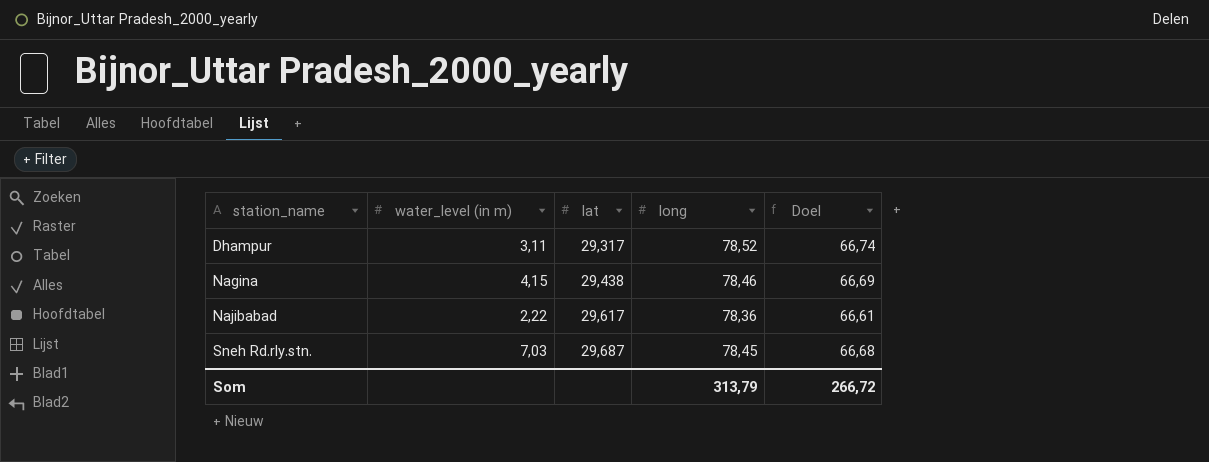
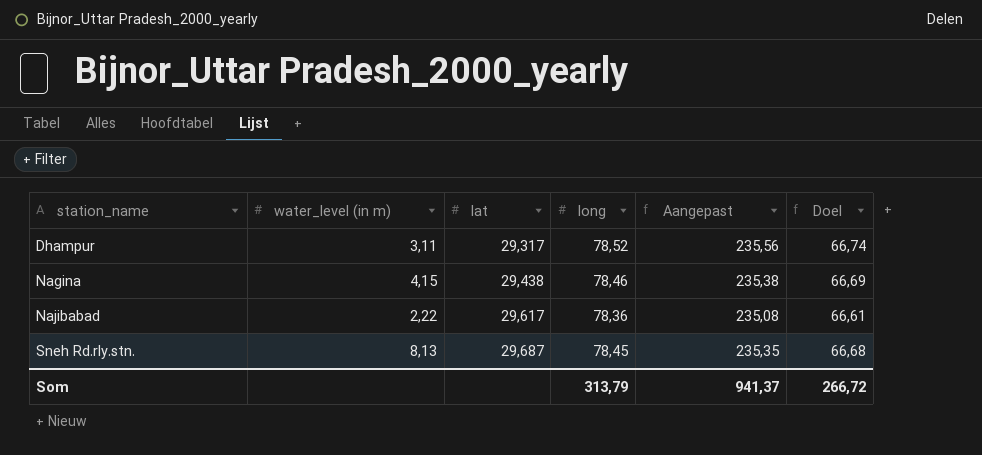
column Aangepast | formula: none -> [long] * 3
Sneh Rd.rly.stn. | water_level (in m): 7,03 -> 8,13

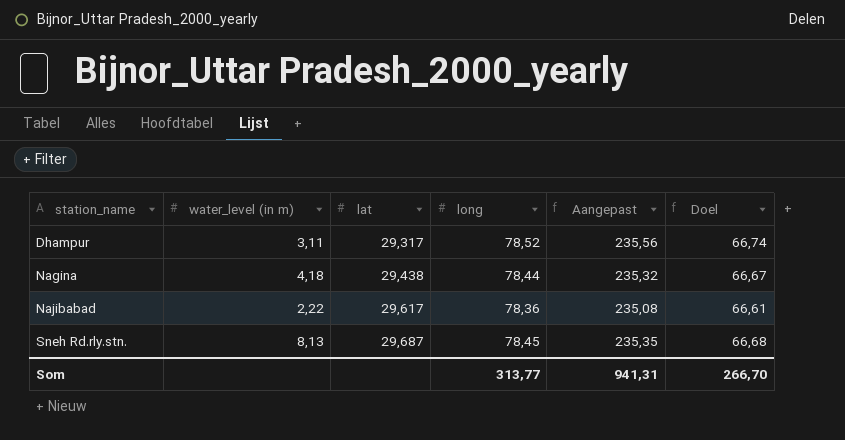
Nagina | water_level (in m): 4,15 -> 4,18
Nagina | long: 78,46 -> 78,44
Nagina | Aangepast: 235,38 -> 235,32
Nagina | Doel: 66,69 -> 66,67
Som | long: 313,79 -> 313,77
Som | Aangepast: 941,37 -> 941,31
Som | Doel: 266,72 -> 266,70

